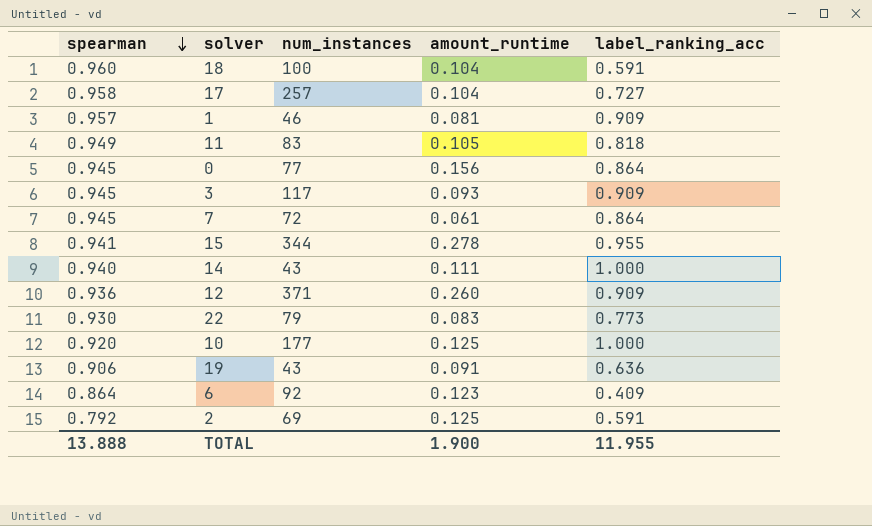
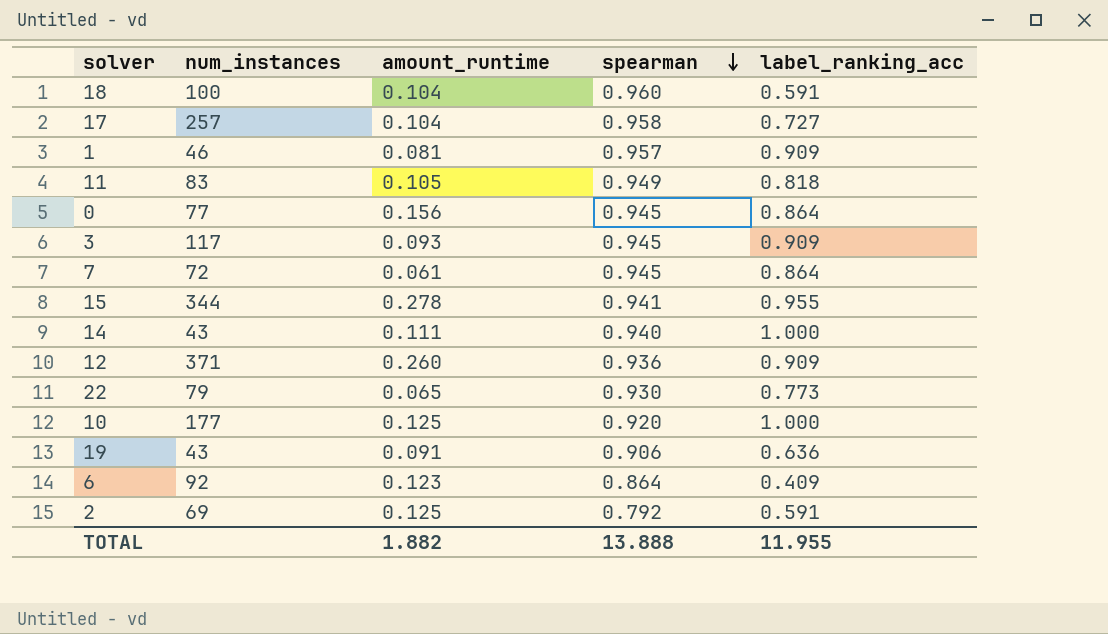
column spearman | position: 1 -> 4
22 | amount_runtime: 0.083 -> 0.065
TOTAL | amount_runtime: 1.900 -> 1.882

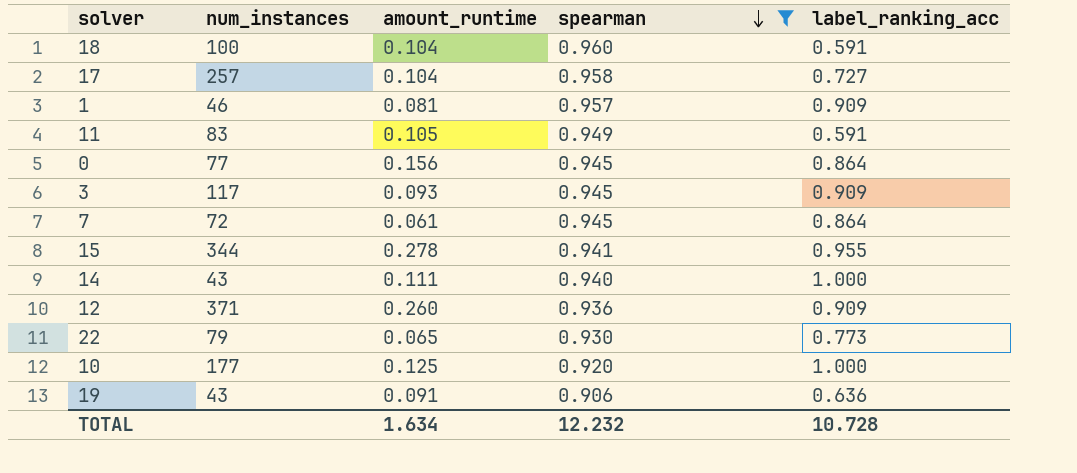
filter: none -> spearman >= 0.906
11 | label_ranking_acc: 0.818 -> 0.591
TOTAL | amount_runtime: 1.882 -> 1.634
TOTAL | spearman: 13.888 -> 12.232
TOTAL | label_ranking_acc: 11.955 -> 10.728

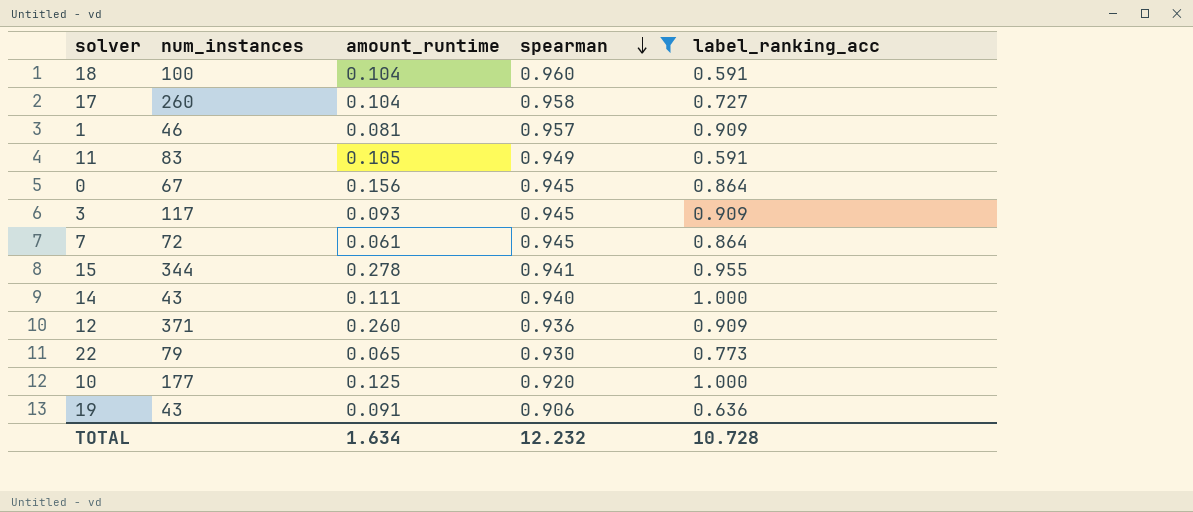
17 | num_instances: 257 -> 260
0 | num_instances: 77 -> 67

